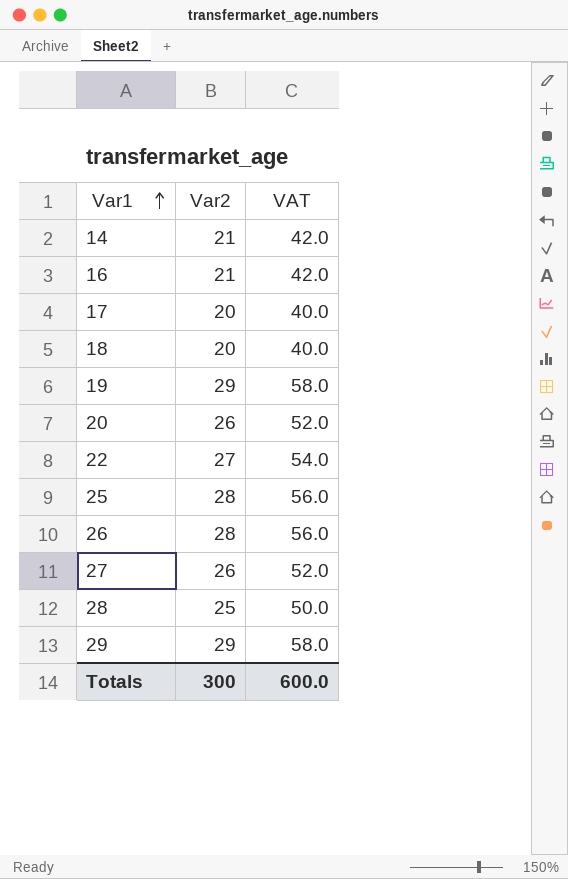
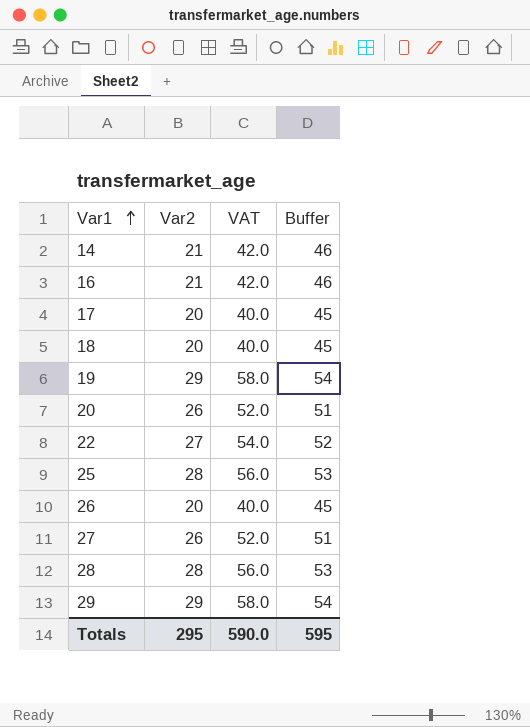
column Buffer | formula: none -> [Var2] + 25
26 | Var2: 28 -> 20
26 | VAT: 56.0 -> 40.0
28 | Var2: 25 -> 28
28 | VAT: 50.0 -> 56.0
Totals | Var2: 300 -> 295
Totals | VAT: 600.0 -> 590.0

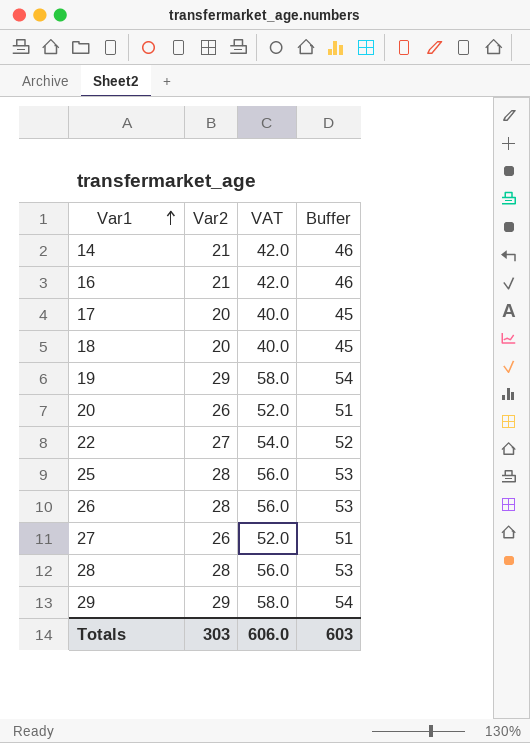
26 | Var2: 20 -> 28
26 | VAT: 40.0 -> 56.0
26 | Buffer: 45 -> 53
Totals | Var2: 295 -> 303
Totals | VAT: 590.0 -> 606.0
Totals | Buffer: 595 -> 603

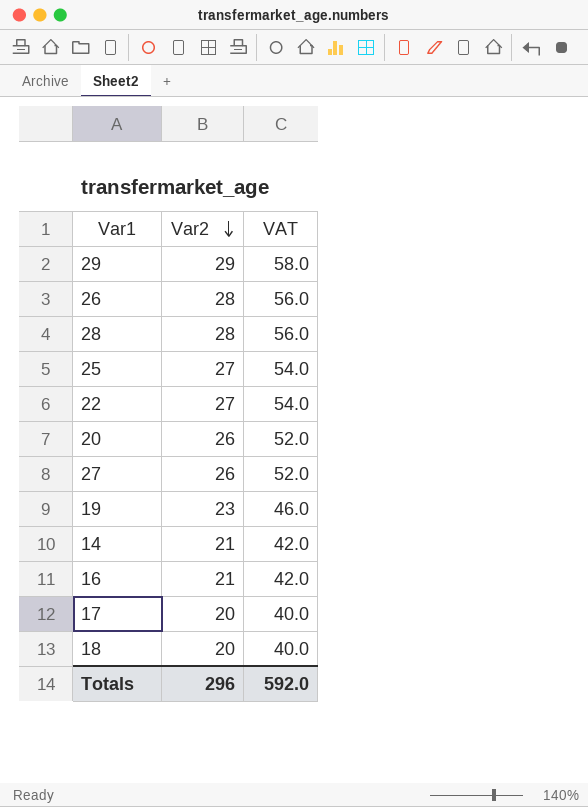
row order: Var1 ascending -> Var2 descending
column Buffer | formula: [Var2] + 25 -> none
25 | Var2: 28 -> 27
25 | VAT: 56.0 -> 54.0
19 | Var2: 29 -> 23
19 | VAT: 58.0 -> 46.0
Totals | Var2: 303 -> 296
Totals | VAT: 606.0 -> 592.0

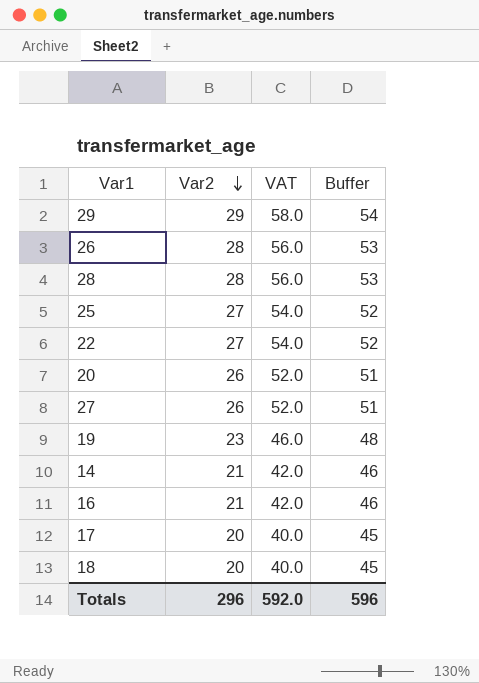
column Buffer | formula: none -> [Var2] + 25

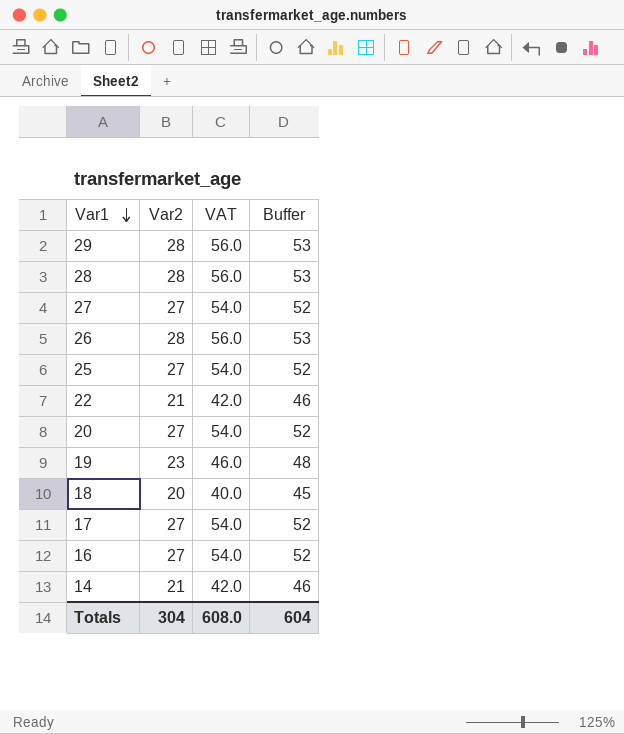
row order: Var2 descending -> Var1 descending
29 | Var2: 29 -> 28
29 | VAT: 58.0 -> 56.0
29 | Buffer: 54 -> 53
27 | Var2: 26 -> 27
27 | VAT: 52.0 -> 54.0
27 | Buffer: 51 -> 52
22 | Var2: 27 -> 21
22 | VAT: 54.0 -> 42.0
22 | Buffer: 52 -> 46
20 | Var2: 26 -> 27
20 | VAT: 52.0 -> 54.0
20 | Buffer: 51 -> 52
17 | Var2: 20 -> 27
17 | VAT: 40.0 -> 54.0
17 | Buffer: 45 -> 52
16 | Var2: 21 -> 27
16 | VAT: 42.0 -> 54.0
16 | Buffer: 46 -> 52
Totals | Var2: 296 -> 304
Totals | VAT: 592.0 -> 608.0
Totals | Buffer: 596 -> 604

